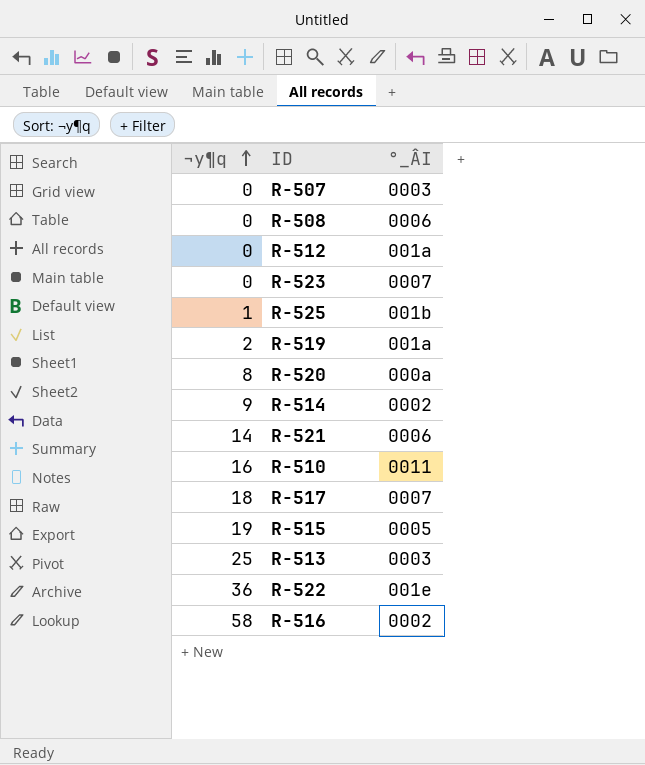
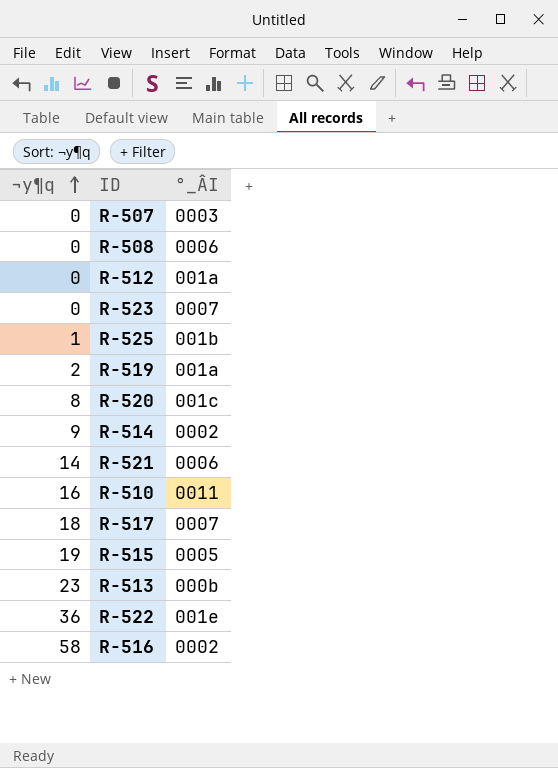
R-520 | °_ÂI: 000a -> 001c
R-513 | ¬y¶q: 25 -> 23
R-513 | °_ÂI: 0003 -> 000b

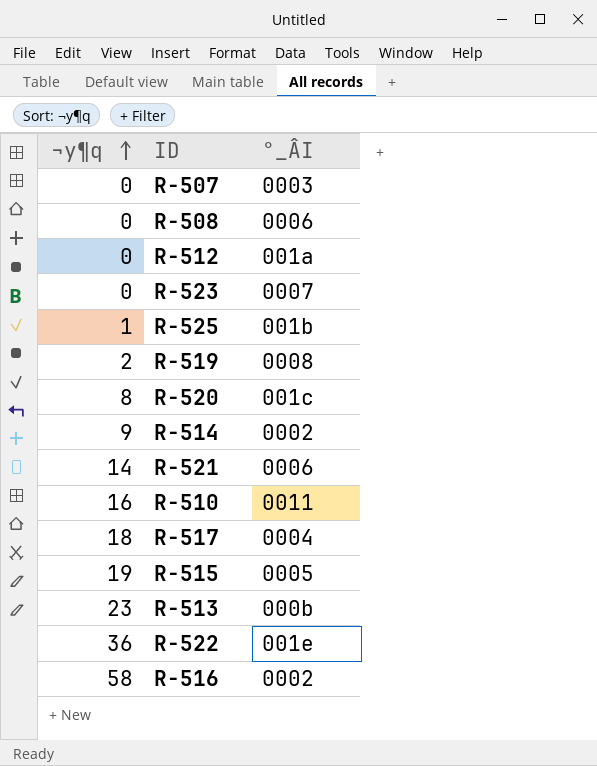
R-519 | °_ÂI: 001a -> 0008
R-517 | °_ÂI: 0007 -> 0004

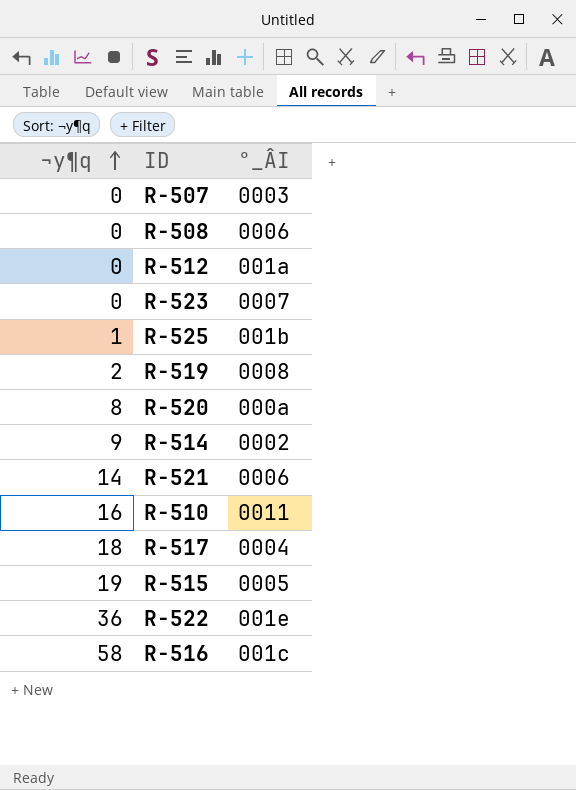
row R-513: 23 | 000b -> none
R-520 | °_ÂI: 001c -> 000a
R-516 | °_ÂI: 0002 -> 001c

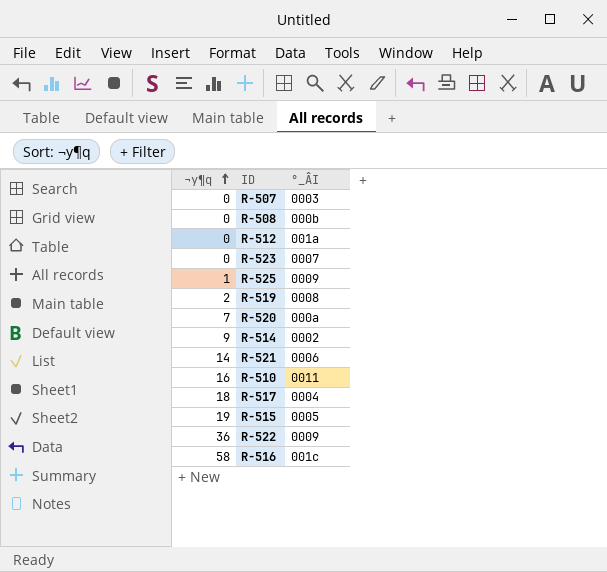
R-508 | °_ÂI: 0006 -> 000b
R-525 | °_ÂI: 001b -> 0009
R-520 | ¬y¶q: 8 -> 7
R-522 | °_ÂI: 001e -> 0009

